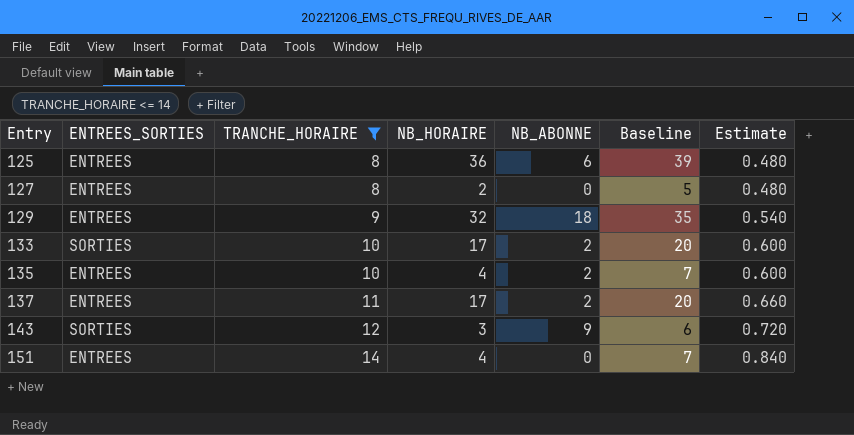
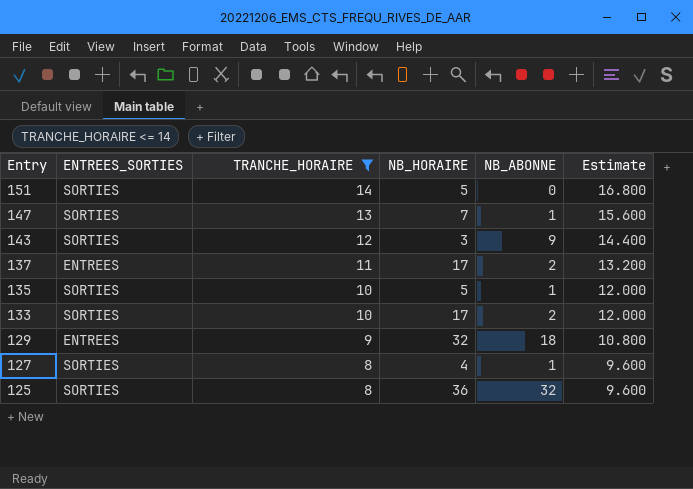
row order: Entry ascending -> Entry descending
column Baseline | formula: [NB_HORAIRE] + 3 -> none
column Estimate | formula: [TRANCHE_HORAIRE] * 0.06 -> [TRANCHE_HORAIRE] * 1.2
151 | ENTREES_SORTIES: ENTREES -> SORTIES
151 | NB_HORAIRE: 4 -> 5
row 147: none -> SORTIES | 13 | 7 | 1 | 15.600
135 | ENTREES_SORTIES: ENTREES -> SORTIES
135 | NB_HORAIRE: 4 -> 5
135 | NB_ABONNE: 2 -> 1
127 | ENTREES_SORTIES: ENTREES -> SORTIES
127 | NB_HORAIRE: 2 -> 4
127 | NB_ABONNE: 0 -> 1
125 | ENTREES_SORTIES: ENTREES -> SORTIES
125 | NB_ABONNE: 6 -> 32

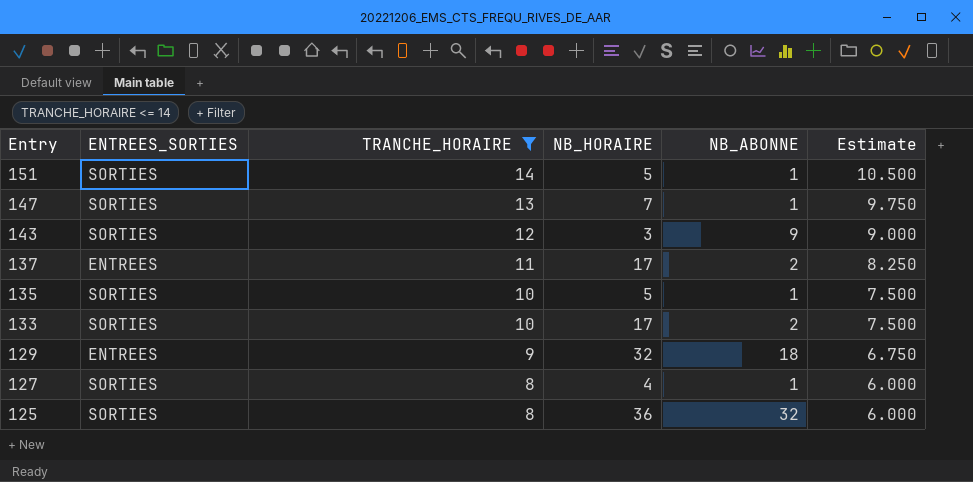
column Estimate | formula: [TRANCHE_HORAIRE] * 1.2 -> [TRANCHE_HORAIRE] * 0.75
151 | NB_ABONNE: 0 -> 1

